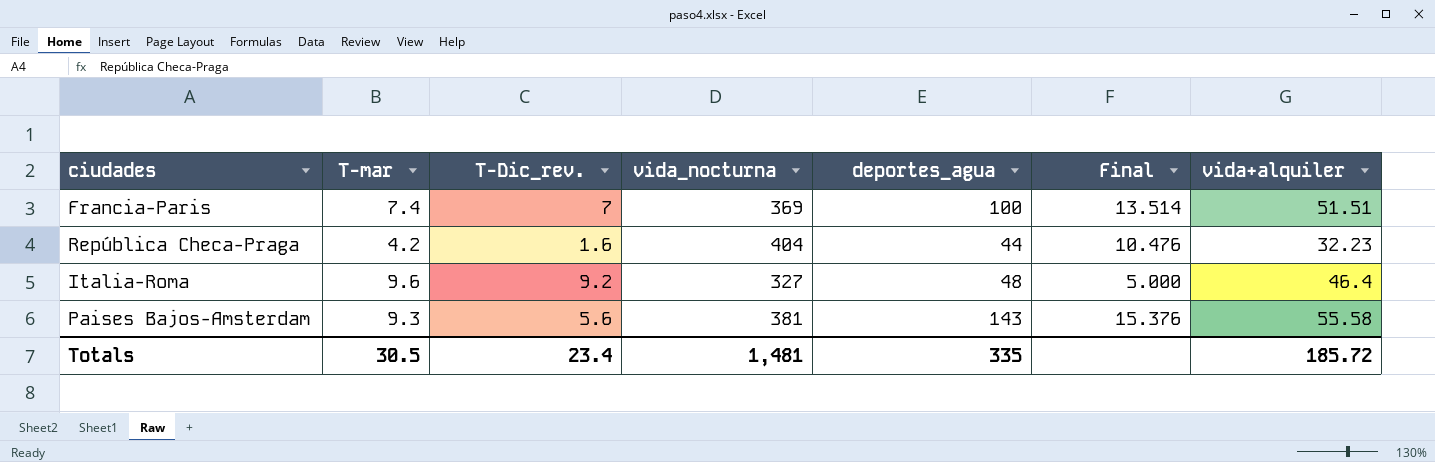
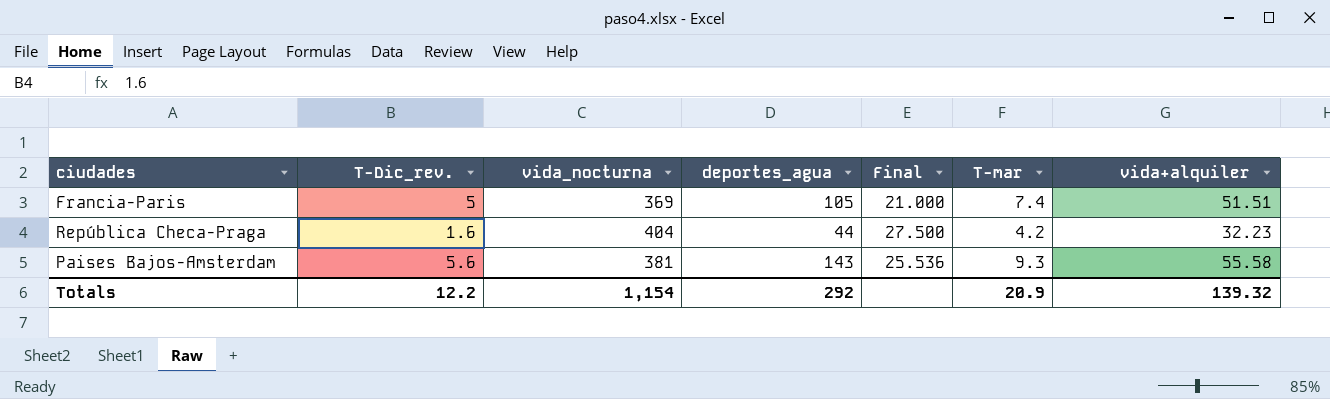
column Final | formula: [deportes_agua] / [T-mar] -> [deportes_agua] / [T-Dic_rev.]
column T-mar | position: 2 -> 6
row Italia-Roma: 9.6 | 9.2 | 327 | 48 | 5.000 | 46.4 -> none
Francia-Paris | T-Dic_rev.: 7 -> 5
Francia-Paris | deportes_agua: 100 -> 105
Totals | T-Dic_rev.: 23.4 -> 12.2
Totals | vida_nocturna: 1,481 -> 1,154
Totals | deportes_agua: 335 -> 292
Totals | T-mar: 30.5 -> 20.9
Totals | vida+alquiler: 185.72 -> 139.32

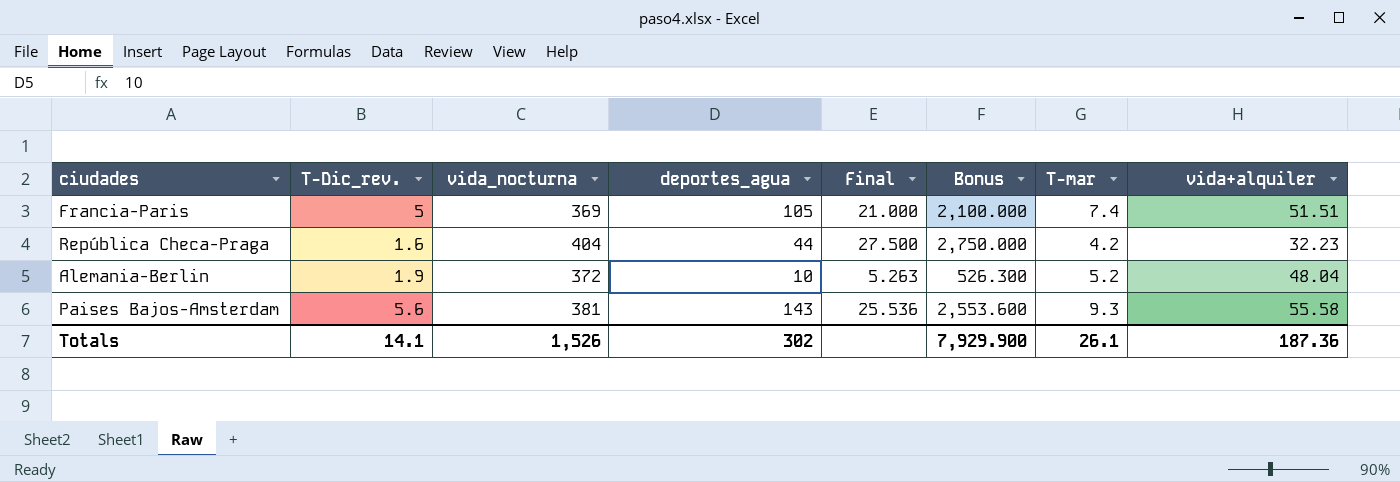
column Bonus | formula: none -> [Final] * 100
row Alemania-Berlin: none -> 1.9 | 372 | 10 | 5.263 | 526.300 | 5.2 | 48.04
Totals | T-Dic_rev.: 12.2 -> 14.1
Totals | vida_nocturna: 1,154 -> 1,526
Totals | deportes_agua: 292 -> 302
Totals | T-mar: 20.9 -> 26.1
Totals | vida+alquiler: 139.32 -> 187.36

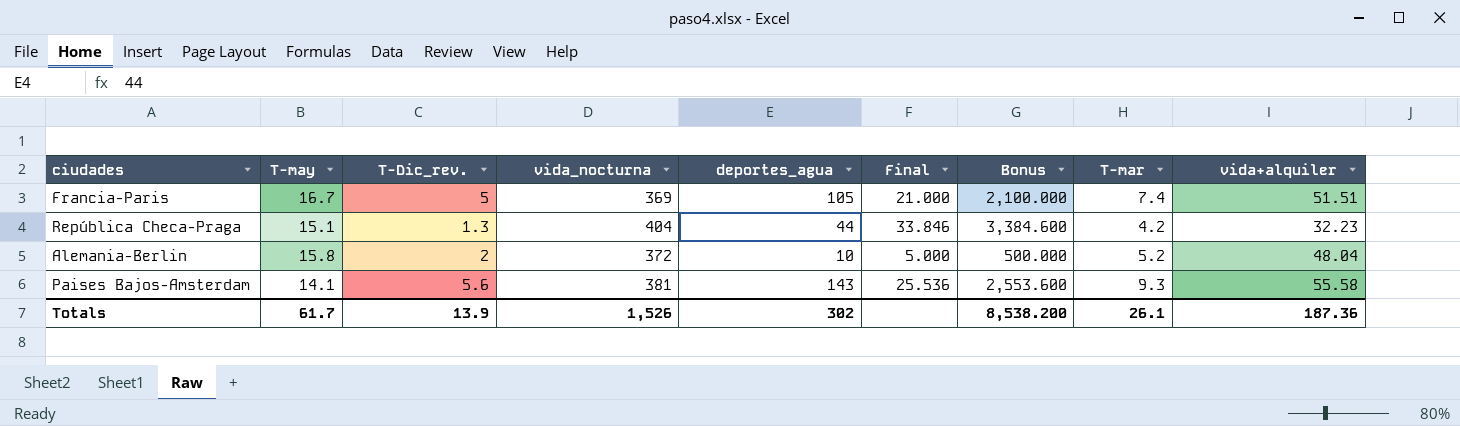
column T-may | position: none -> 2
República Checa-Praga | T-Dic_rev.: 1.6 -> 1.3
República Checa-Praga | Final: 27.500 -> 33.846
República Checa-Praga | Bonus: 2,750.000 -> 3,384.600
Alemania-Berlin | T-Dic_rev.: 1.9 -> 2
Alemania-Berlin | Final: 5.263 -> 5.000
Alemania-Berlin | Bonus: 526.300 -> 500.000
Totals | T-Dic_rev.: 14.1 -> 13.9
Totals | Bonus: 7,929.900 -> 8,538.200

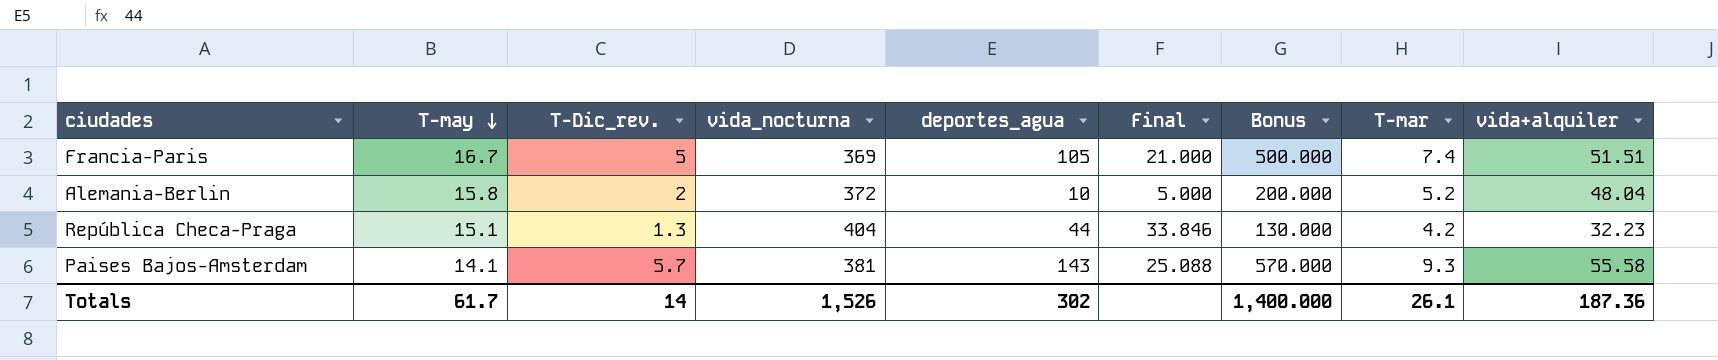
row order: none -> T-may descending
column Bonus | formula: [Final] * 100 -> [T-Dic_rev.] * 100
Paises Bajos-Amsterdam | T-Dic_rev.: 5.6 -> 5.7
Paises Bajos-Amsterdam | Final: 25.536 -> 25.088
Totals | T-Dic_rev.: 13.9 -> 14
Totals | Bonus: 8,538.200 -> 1,400.000

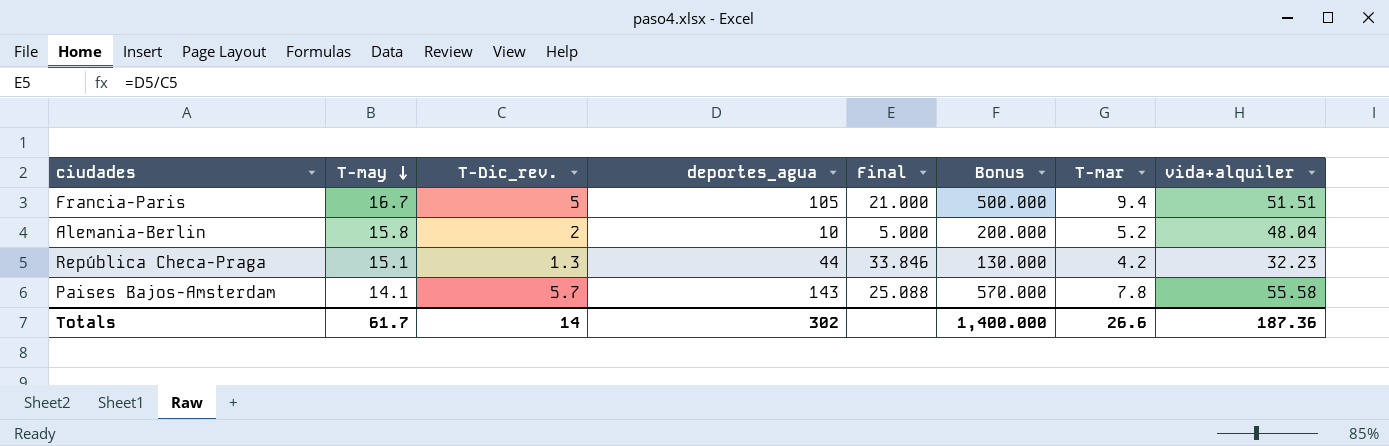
column vida_nocturna | position: 4 -> none
Francia-Paris | T-mar: 7.4 -> 9.4
Paises Bajos-Amsterdam | T-mar: 9.3 -> 7.8
Totals | T-mar: 26.1 -> 26.6

